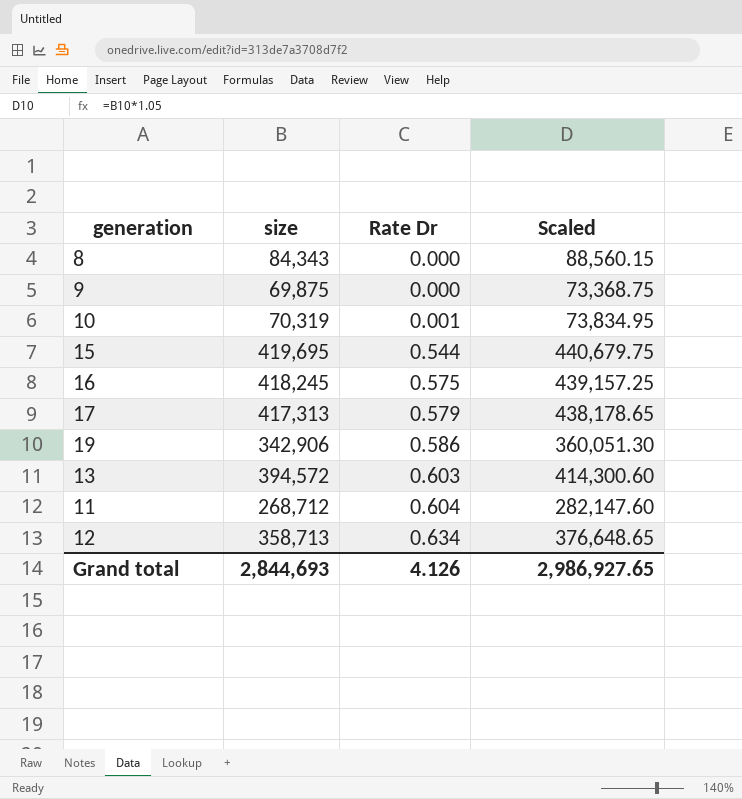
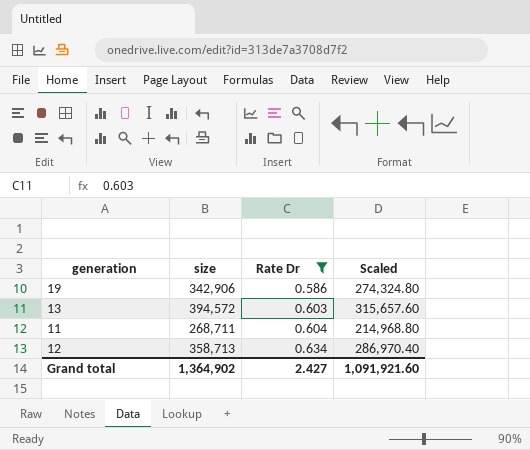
filter: none -> Rate Dr >= 0.586
column Scaled | formula: [size] * 1.05 -> [size] * 0.8
11 | size: 268,712 -> 268,711
Grand total | size: 2,844,693 -> 1,364,902
Grand total | Rate Dr: 4.126 -> 2.427
Grand total | Scaled: 2,986,927.65 -> 1,091,921.60

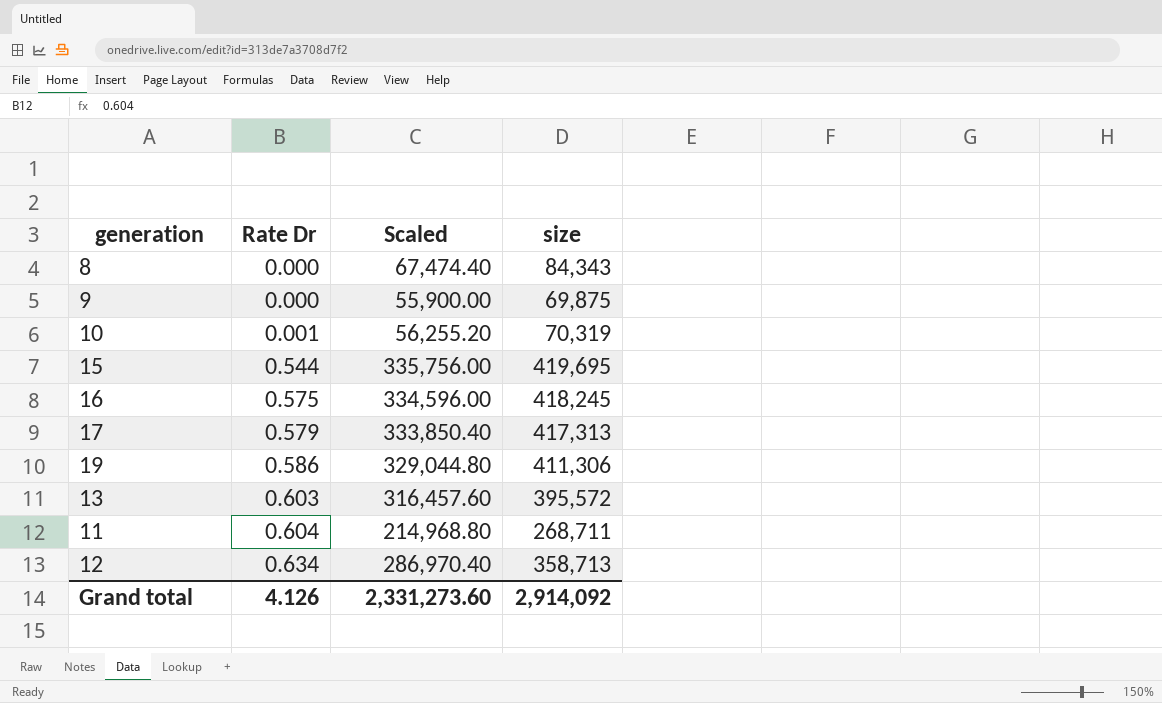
filter: Rate Dr >= 0.586 -> none
column size | position: 2 -> 4
19 | Scaled: 274,324.80 -> 329,044.80
19 | size: 342,906 -> 411,306
13 | Scaled: 315,657.60 -> 316,457.60
13 | size: 394,572 -> 395,572
Grand total | Rate Dr: 2.427 -> 4.126
Grand total | Scaled: 1,091,921.60 -> 2,331,273.60
Grand total | size: 1,364,902 -> 2,914,092

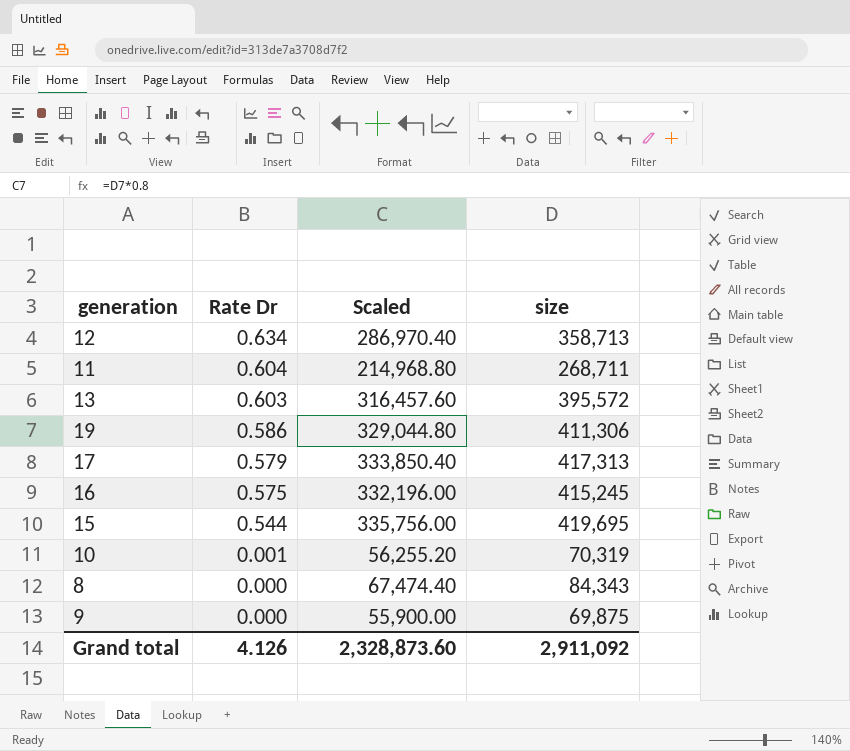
row order: Rate Dr ascending -> Rate Dr descending
16 | Scaled: 334,596.00 -> 332,196.00
16 | size: 418,245 -> 415,245
Grand total | Scaled: 2,331,273.60 -> 2,328,873.60
Grand total | size: 2,914,092 -> 2,911,092

